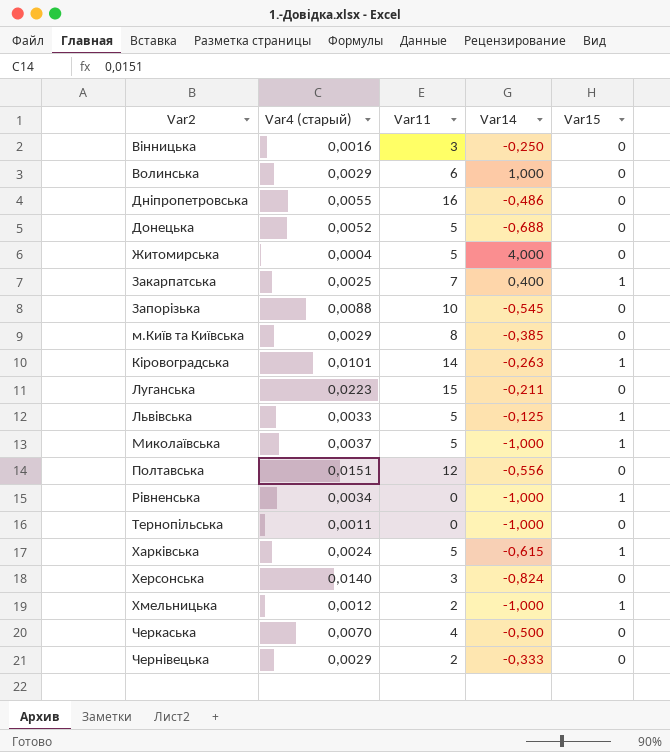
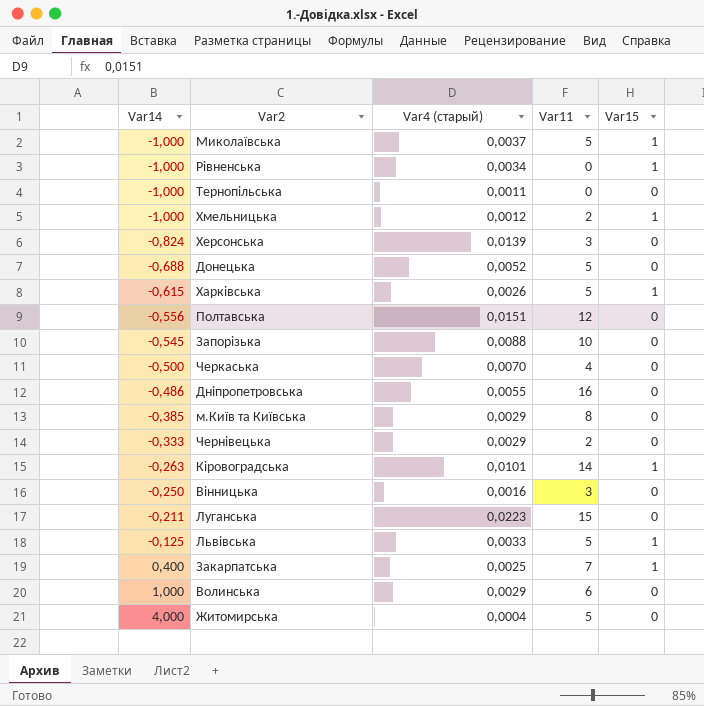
row order: none -> Var14 ascending
column Var14 | position: 4 -> 1
Херсонська | Var4 (старый): 0,0140 -> 0,0139
Харківська | Var4 (старый): 0,0024 -> 0,0026

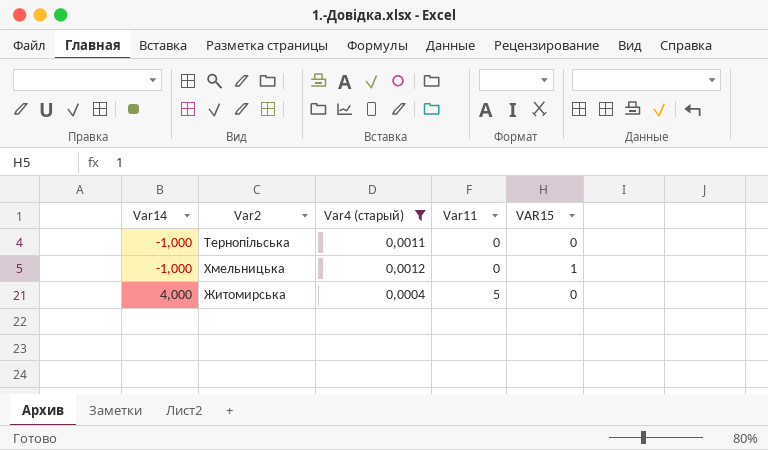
filter: none -> Var4 (старый) <= 0,0012
column name: Var15 -> VAR15
Хмельницька | Var11: 2 -> 0

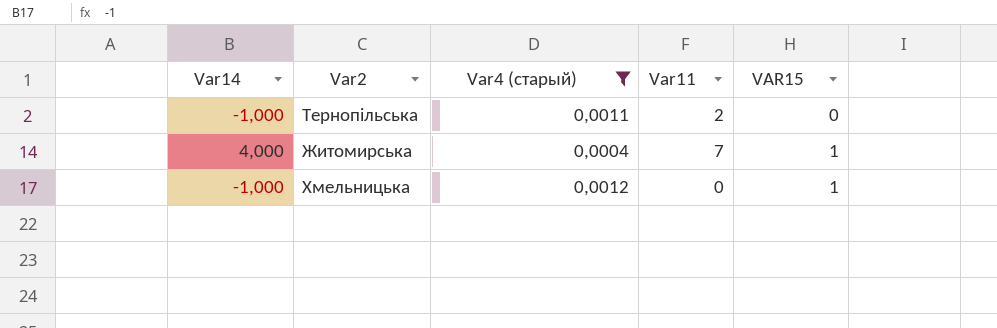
row order: Var14 ascending -> VAR15 ascending
Тернопільська | Var11: 0 -> 2
Житомирська | Var11: 5 -> 7
Житомирська | VAR15: 0 -> 1

